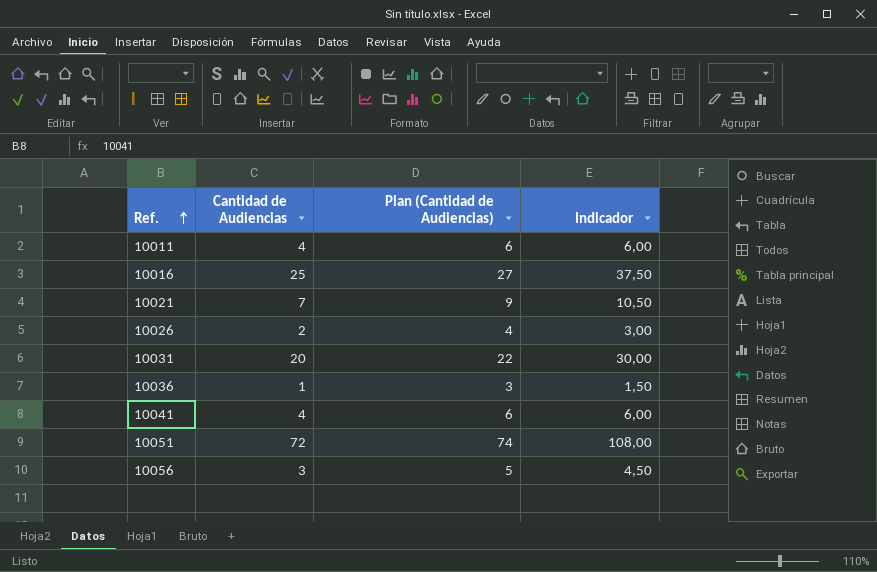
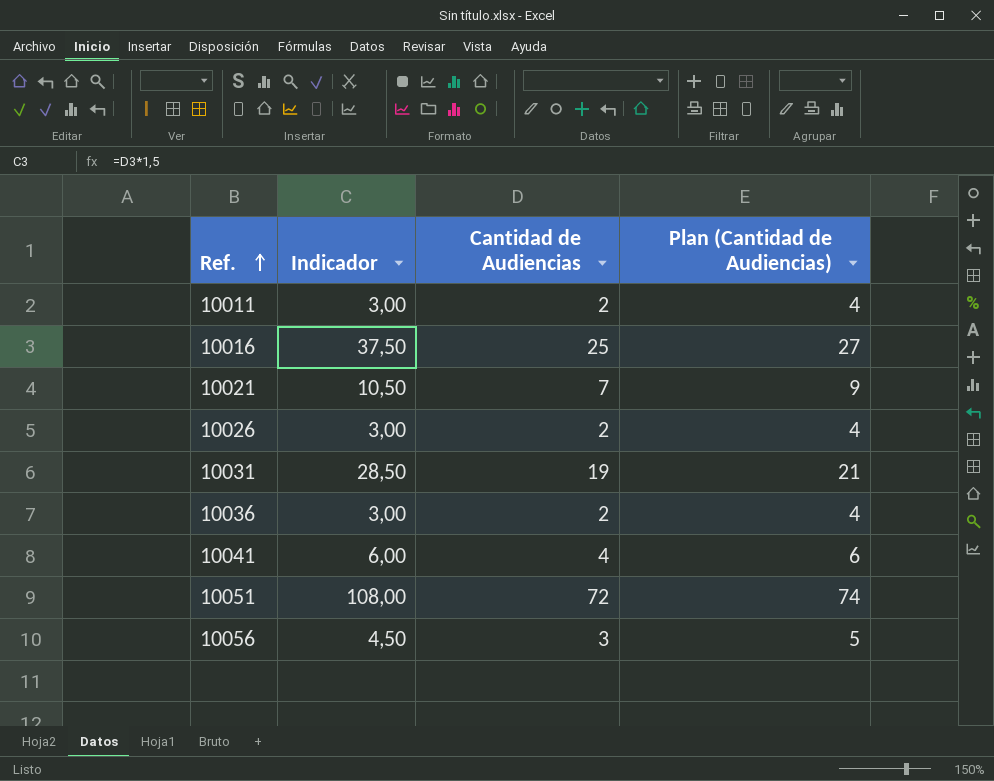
column Indicador | position: 4 -> 2
10011 | Indicador: 6,00 -> 3,00
10011 | Cantidad de Audiencias: 4 -> 2
10011 | Plan (Cantidad de Audiencias): 6 -> 4
10031 | Indicador: 30,00 -> 28,50
10031 | Cantidad de Audiencias: 20 -> 19
10031 | Plan (Cantidad de Audiencias): 22 -> 21
10036 | Indicador: 1,50 -> 3,00
10036 | Cantidad de Audiencias: 1 -> 2
10036 | Plan (Cantidad de Audiencias): 3 -> 4

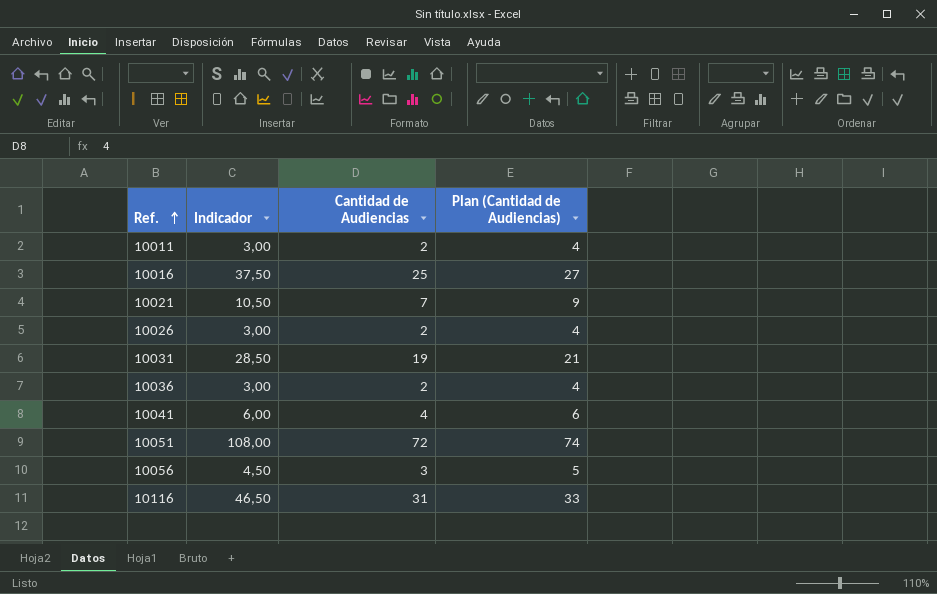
row 10116: none -> 46,50 | 31 | 33

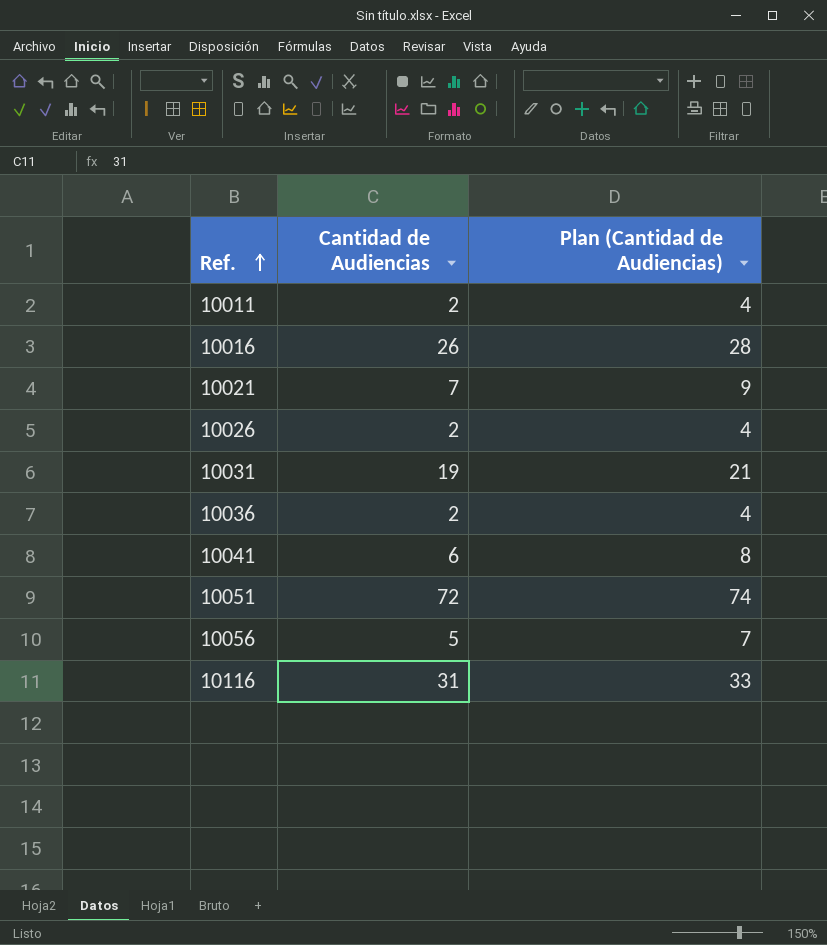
column Indicador | formula: [Cantidad de Audiencias] * 1,5 -> none
10016 | Cantidad de Audiencias: 25 -> 26
10016 | Plan (Cantidad de Audiencias): 27 -> 28
10041 | Cantidad de Audiencias: 4 -> 6
10041 | Plan (Cantidad de Audiencias): 6 -> 8
10056 | Cantidad de Audiencias: 3 -> 5
10056 | Plan (Cantidad de Audiencias): 5 -> 7

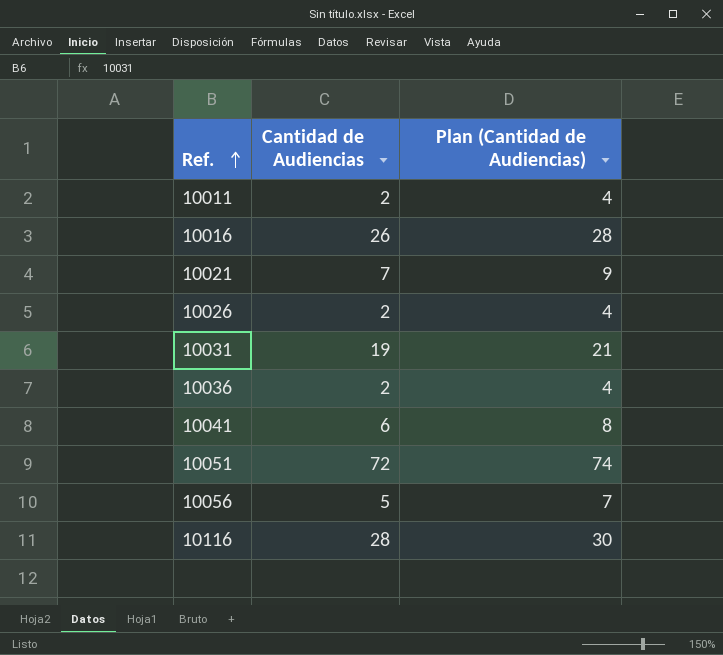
10116 | Cantidad de Audiencias: 31 -> 28
10116 | Plan (Cantidad de Audiencias): 33 -> 30

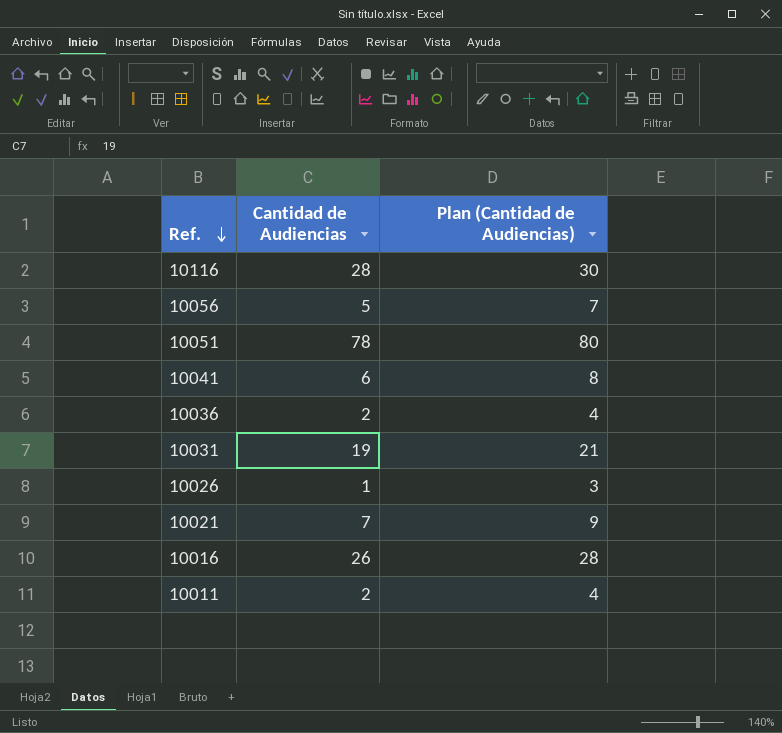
row order: Ref. ascending -> Ref. descending
10051 | Cantidad de Audiencias: 72 -> 78
10051 | Plan (Cantidad de Audiencias): 74 -> 80
10026 | Cantidad de Audiencias: 2 -> 1
10026 | Plan (Cantidad de Audiencias): 4 -> 3

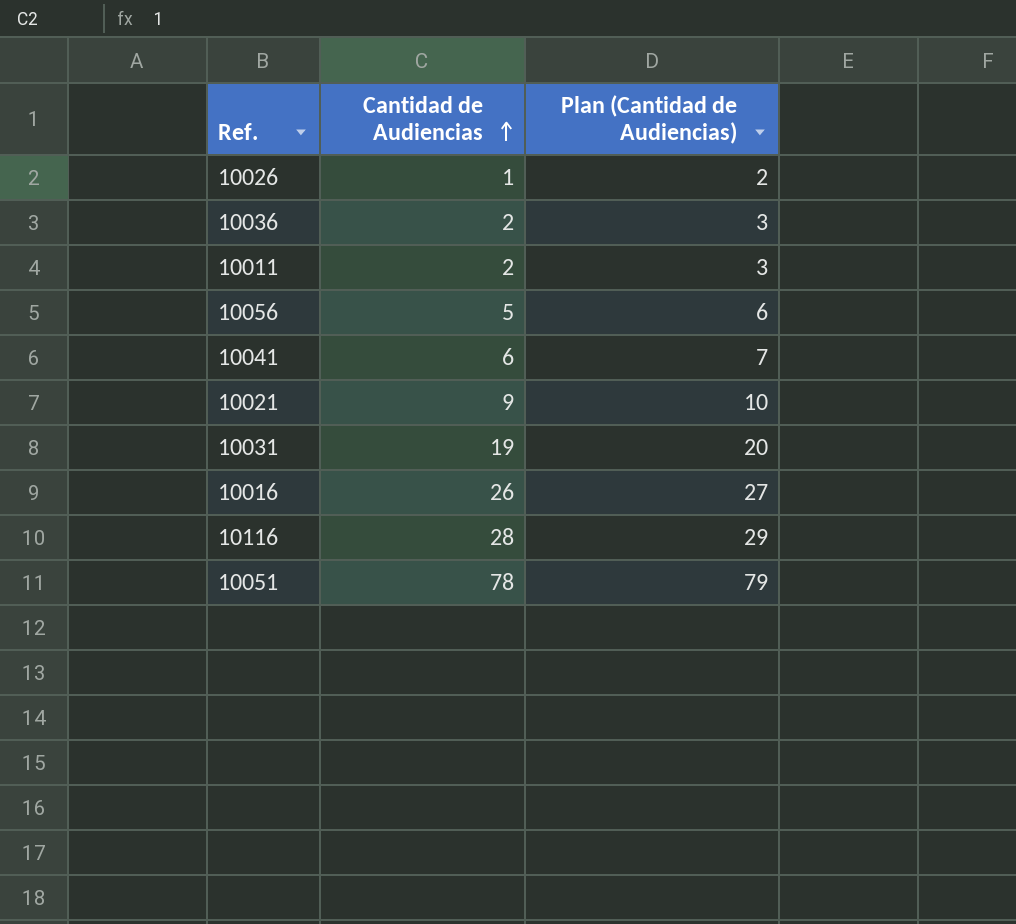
row order: Ref. descending -> Cantidad de Audiencias ascending
column Plan (Cantidad de Audiencias) | formula: [Cantidad de Audiencias] + 2 -> [Cantidad de Audiencias] + 1
10021 | Cantidad de Audiencias: 7 -> 9

